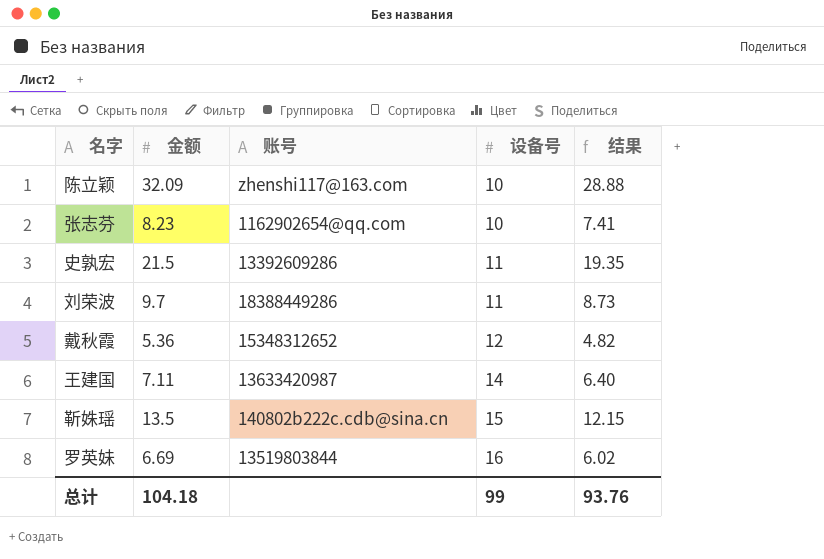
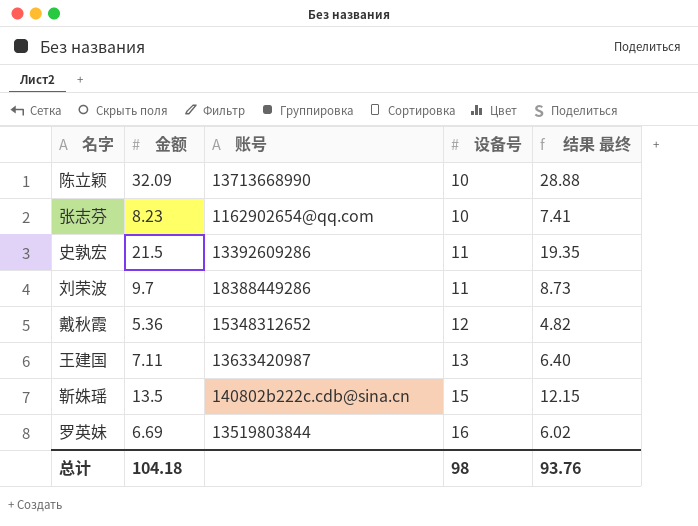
column name: 结果 -> 结果 最终
陈立颖 | 账号: zhenshi117@163.com -> 13713668990
王建国 | 设备号: 14 -> 13
总计 | 设备号: 99 -> 98

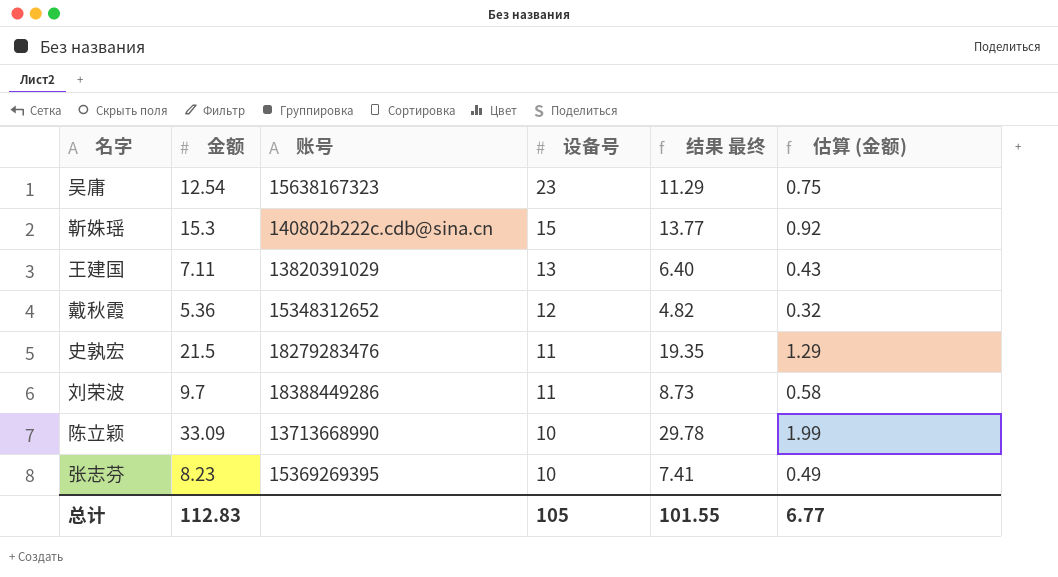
row order: 设备号 ascending -> 设备号 descending
column 估算 (金额) | formula: none -> [金额] * 0.06
row 罗英妹: 6.69 | 13519803844 | 16 | 6.02 -> none
row 吴庸: none -> 12.54 | 15638167323 | 23 | 11.29 | 0.75
靳姝瑶 | 金额: 13.5 -> 15.3
靳姝瑶 | 结果 最终: 12.15 -> 13.77
王建国 | 账号: 13633420987 -> 13820391029
史孰宏 | 账号: 13392609286 -> 18279283476
陈立颖 | 金额: 32.09 -> 33.09
陈立颖 | 结果 最终: 28.88 -> 29.78
张志芬 | 账号: 1162902654@qq.com -> 15369269395
总计 | 金额: 104.18 -> 112.83
总计 | 设备号: 98 -> 105
总计 | 结果 最终: 93.76 -> 101.55

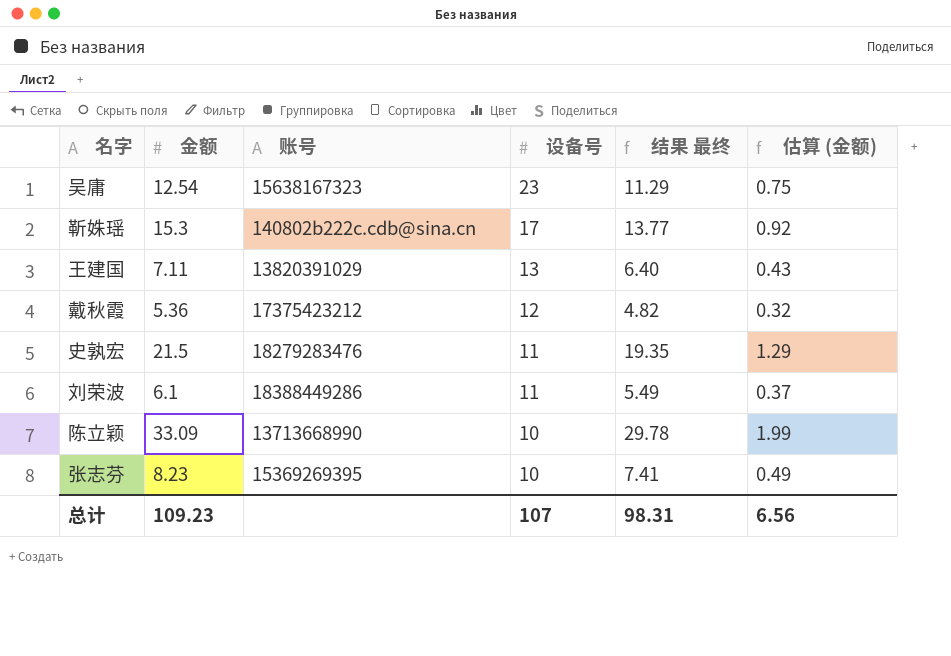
靳姝瑶 | 设备号: 15 -> 17
戴秋霞 | 账号: 15348312652 -> 17375423212
刘荣波 | 金额: 9.7 -> 6.1
刘荣波 | 结果 最终: 8.73 -> 5.49
刘荣波 | 估算 (金额): 0.58 -> 0.37
总计 | 金额: 112.83 -> 109.23
总计 | 设备号: 105 -> 107
总计 | 结果 最终: 101.55 -> 98.31
总计 | 估算 (金额): 6.77 -> 6.56

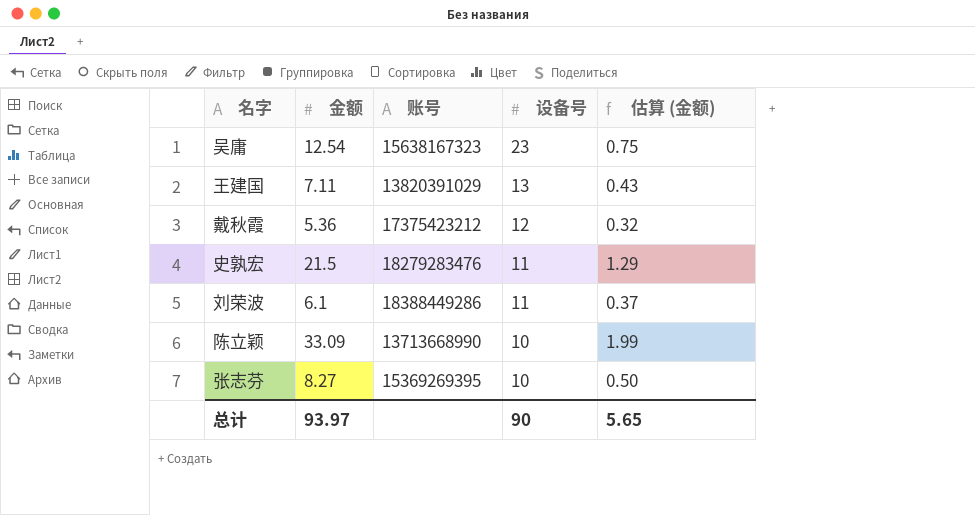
column 结果 最终 | formula: [金额] * 0.9 -> none
row 靳姝瑶: 15.3 | 140802b222c.cdb@sina.cn | 17 | 13.77 | 0.92 -> none
张志芬 | 金额: 8.23 -> 8.27
张志芬 | 估算 (金额): 0.49 -> 0.50
总计 | 金额: 109.23 -> 93.97
总计 | 设备号: 107 -> 90
总计 | 估算 (金额): 6.56 -> 5.65

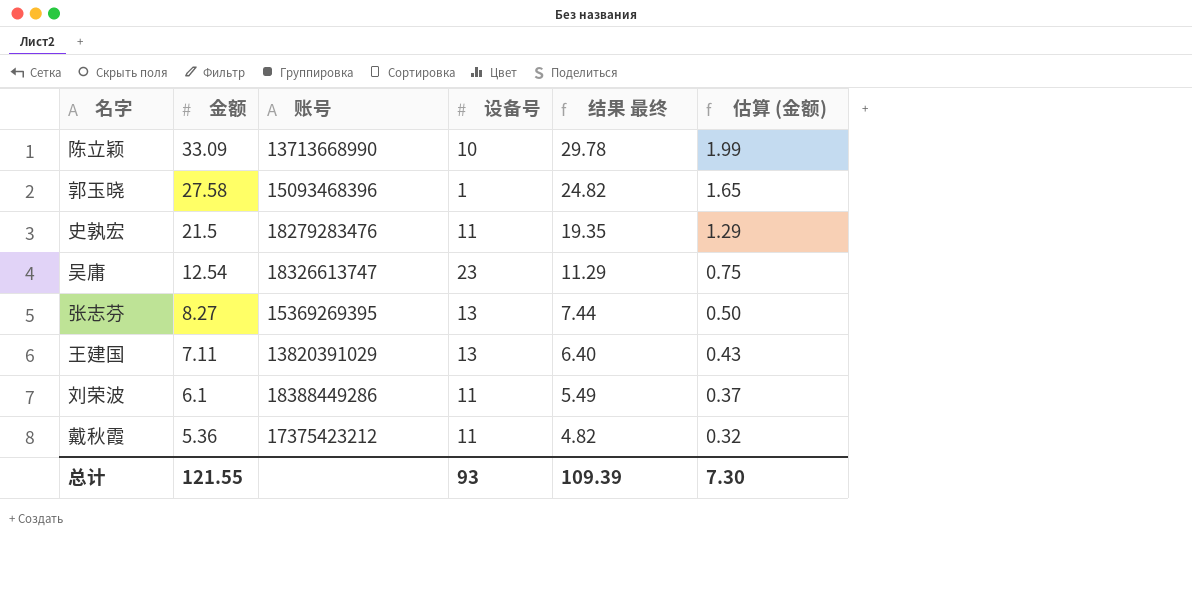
row order: 设备号 descending -> 金额 descending
column 结果 最终 | formula: none -> [金额] * 0.9
row 郭玉晓: none -> 27.58 | 15093468396 | 1 | 24.82 | 1.65
吴庸 | 账号: 15638167323 -> 18326613747
张志芬 | 设备号: 10 -> 13
戴秋霞 | 设备号: 12 -> 11
总计 | 金额: 93.97 -> 121.55
总计 | 设备号: 90 -> 93
总计 | 估算 (金额): 5.65 -> 7.30

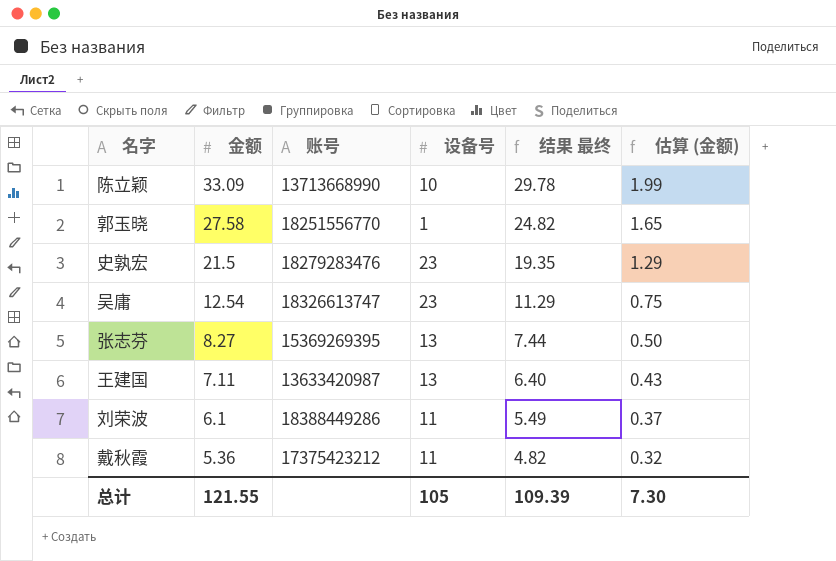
郭玉晓 | 账号: 15093468396 -> 18251556770
史孰宏 | 设备号: 11 -> 23
王建国 | 账号: 13820391029 -> 13633420987
总计 | 设备号: 93 -> 105

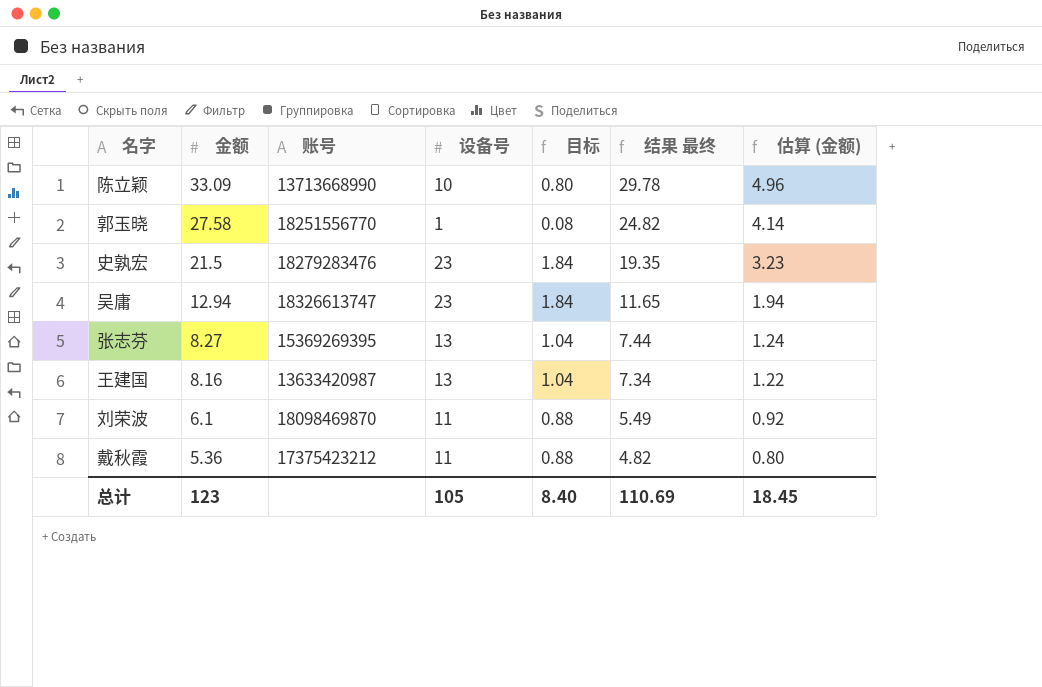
column 目标 | formula: none -> [设备号] * 0.08
column 估算 (金额) | formula: [金额] * 0.06 -> [金额] * 0.15
吴庸 | 金额: 12.54 -> 12.94
吴庸 | 结果 最终: 11.29 -> 11.65
王建国 | 金额: 7.11 -> 8.16
王建国 | 结果 最终: 6.40 -> 7.34
刘荣波 | 账号: 18388449286 -> 18098469870
总计 | 金额: 121.55 -> 123
总计 | 结果 最终: 109.39 -> 110.69
总计 | 估算 (金额): 7.30 -> 18.45

